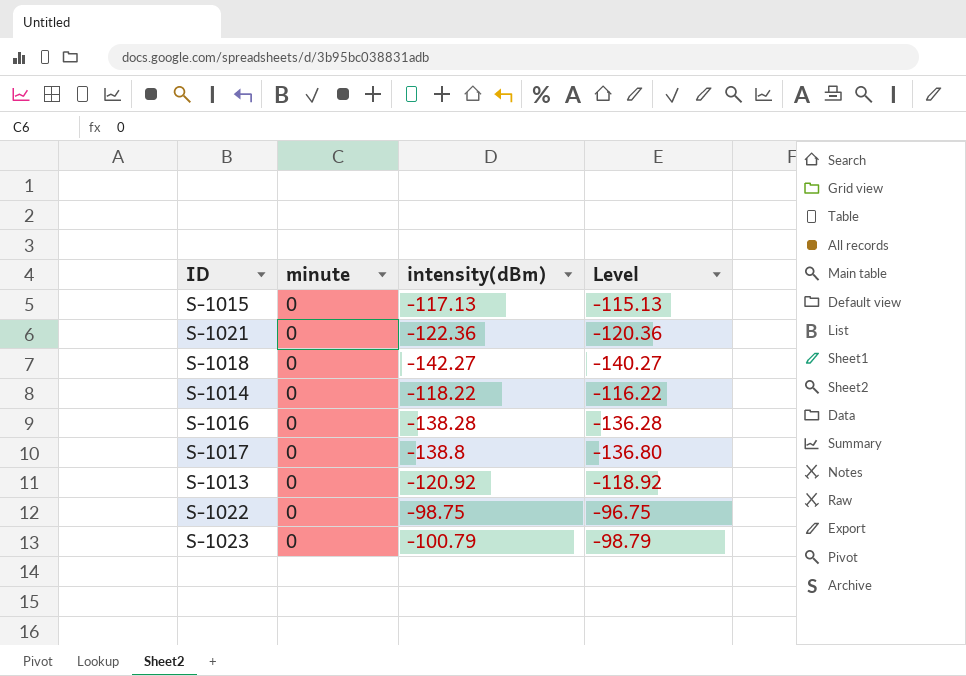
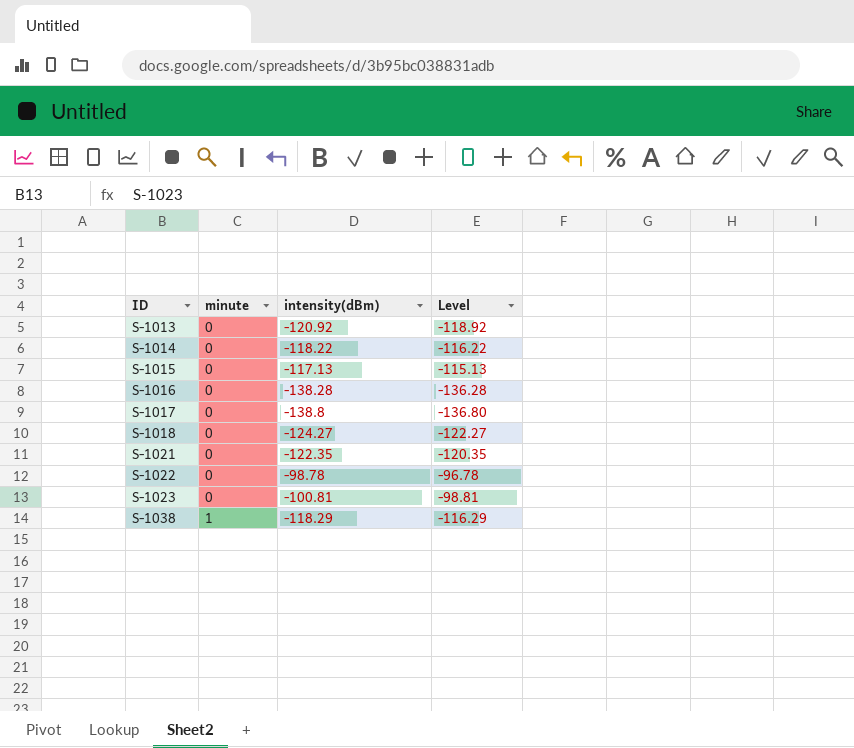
row order: none -> ID ascending
S-1018 | intensity(dBm): -142.27 -> -124.27
S-1018 | Level: -140.27 -> -122.27
S-1021 | intensity(dBm): -122.36 -> -122.35
S-1021 | Level: -120.36 -> -120.35
S-1022 | intensity(dBm): -98.75 -> -98.78
S-1022 | Level: -96.75 -> -96.78
S-1023 | intensity(dBm): -100.79 -> -100.81
S-1023 | Level: -98.79 -> -98.81
row S-1038: none -> 1 | -118.29 | -116.29

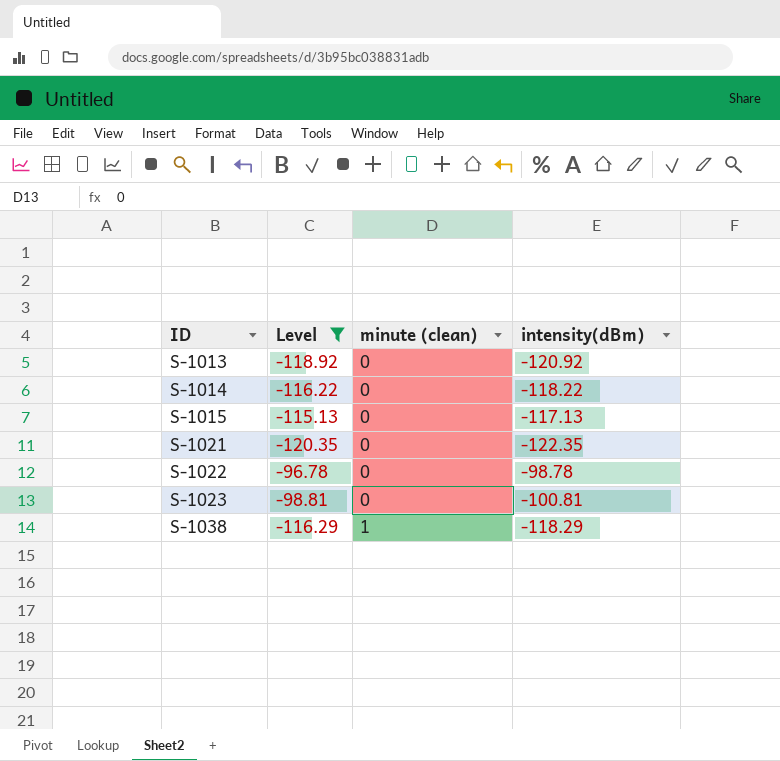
filter: none -> Level >= -120.35
column Level | position: 4 -> 2
column name: minute -> minute (clean)

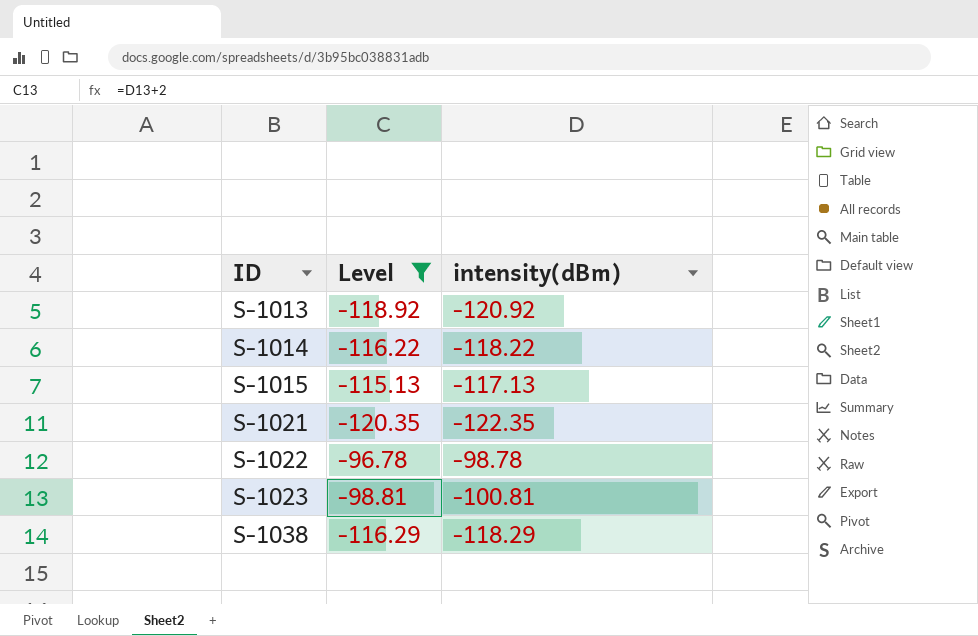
column minute (clean) | position: 3 -> none

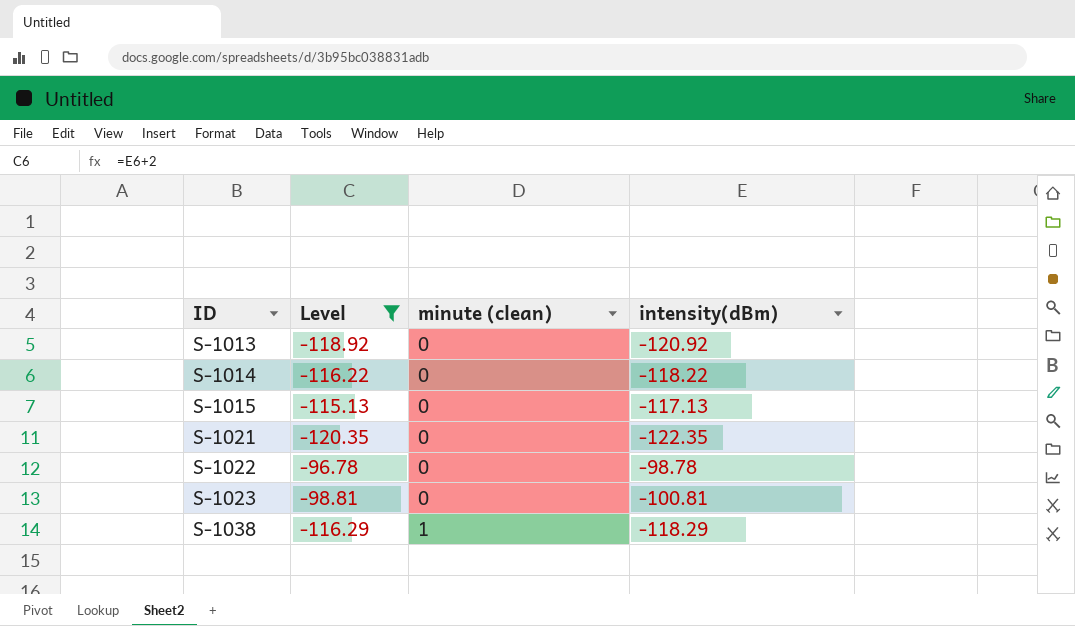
column minute (clean) | position: none -> 3

